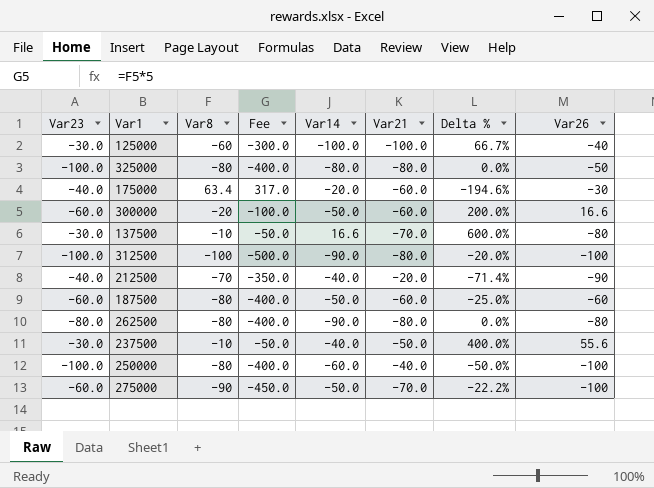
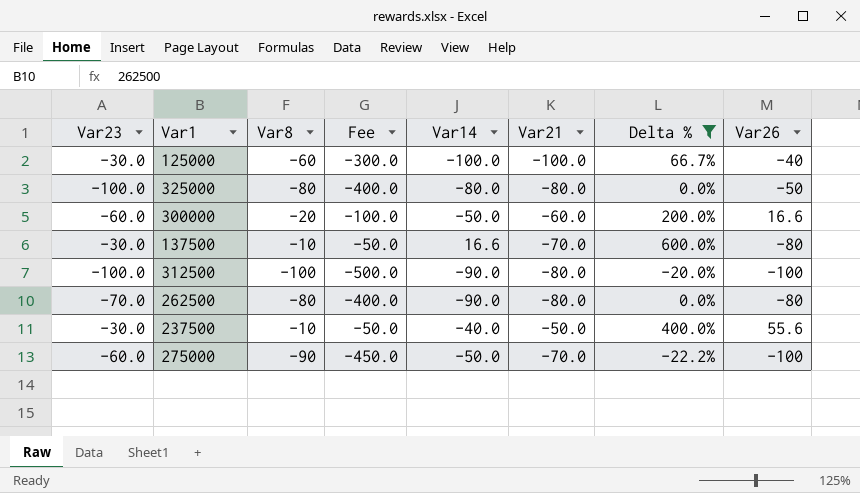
filter: none -> Delta % >= -22.2%
262500 | Var23: -80.0 -> -70.0

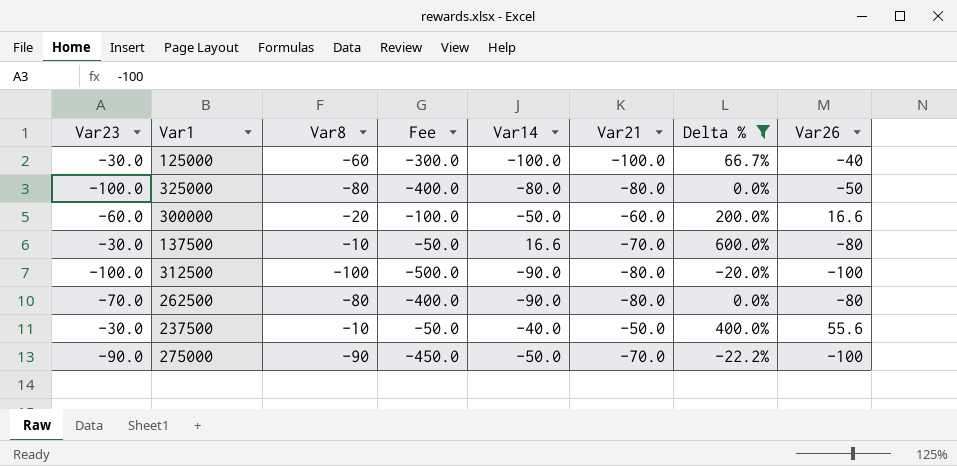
275000 | Var23: -60.0 -> -90.0

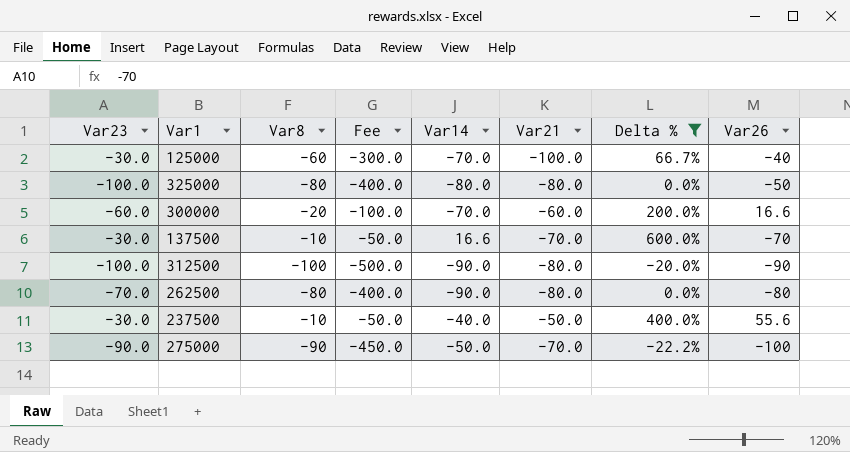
125000 | Var14: -100.0 -> -70.0
300000 | Var14: -50.0 -> -70.0
137500 | Var26: -80 -> -70
312500 | Var26: -100 -> -90

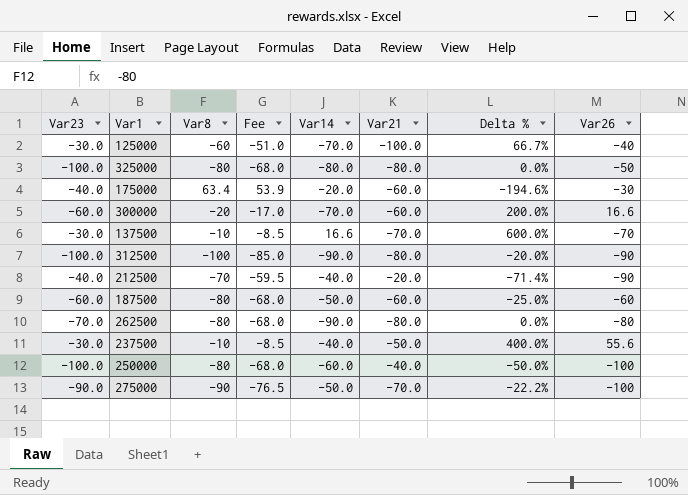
filter: Delta % >= -22.2% -> none
column Fee | formula: [Var8] * 5 -> [Var8] * 0.85

